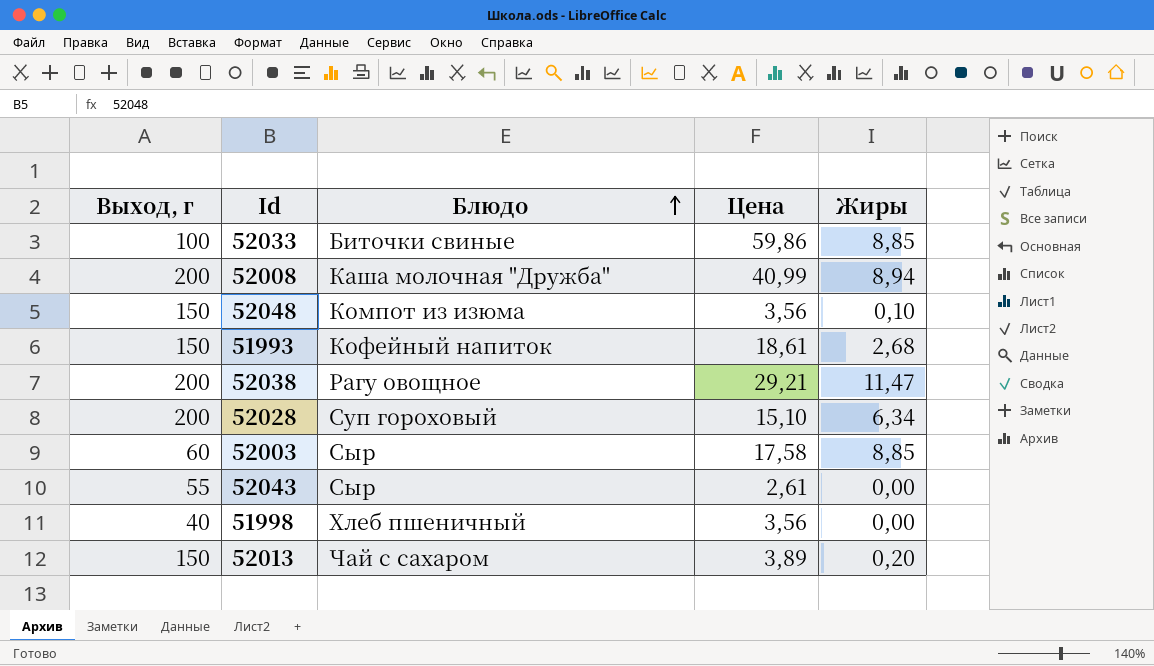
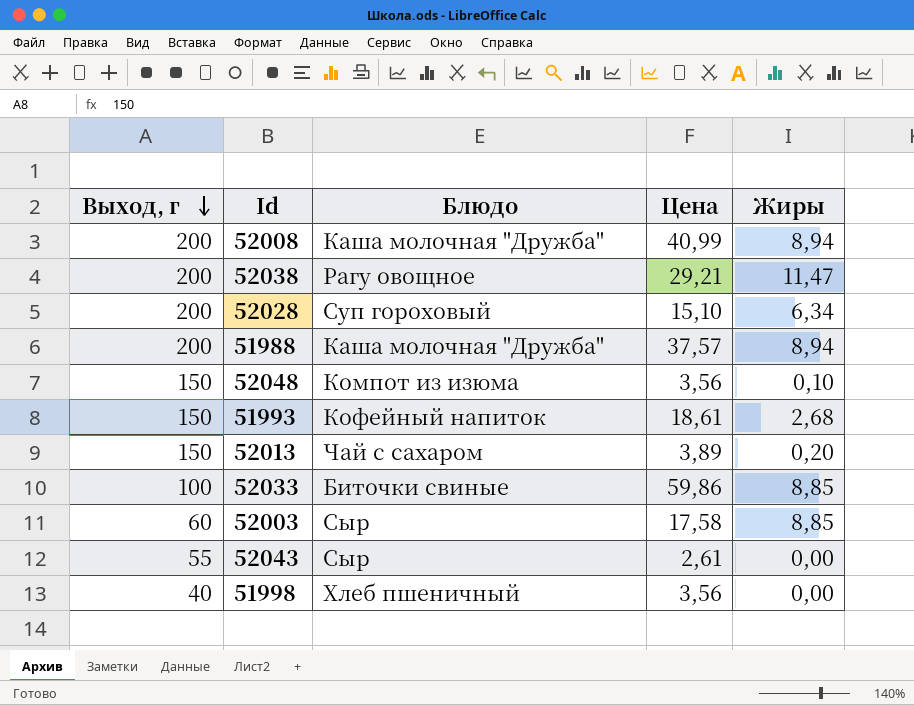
row order: Блюдо ascending -> Выход, г descending
row 51988: none -> 200 | Каша молочная "Дружба" | 37,57 | 8,94

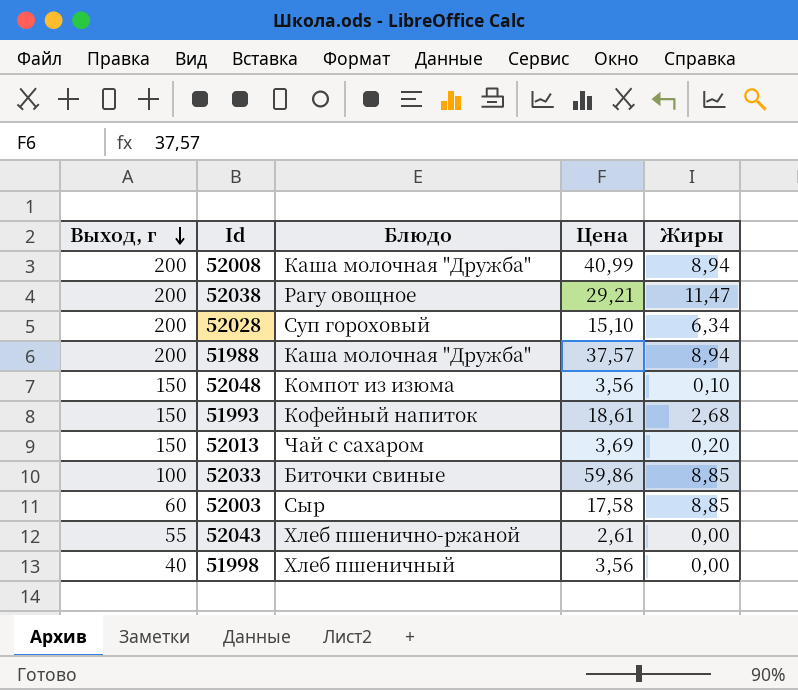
52013 | Цена: 3,89 -> 3,69
52043 | Блюдо: Сыр -> Хлеб пшенично-ржаной

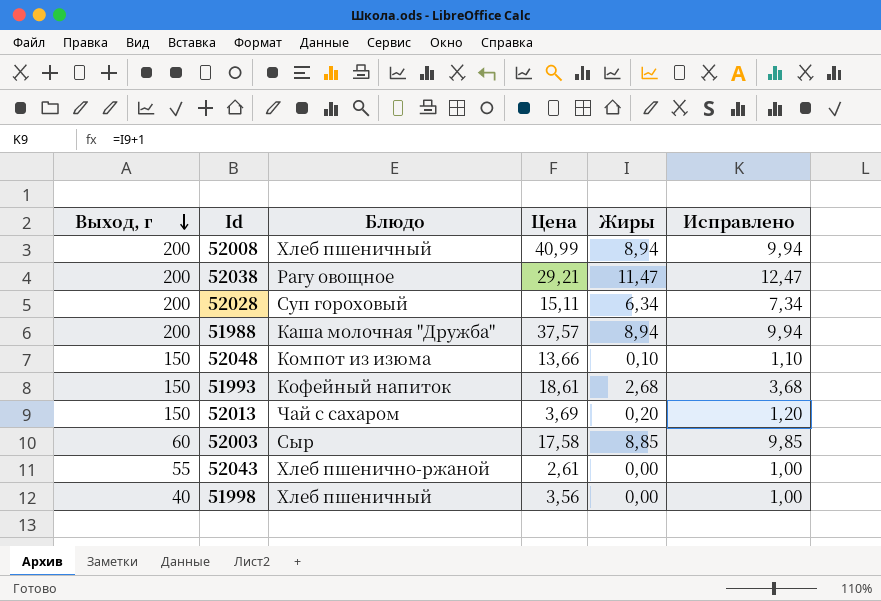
column Исправлено | formula: none -> [Жиры] + 1
row 52033: 100 | Биточки свиные | 59,86 | 8,85 -> none
52008 | Блюдо: Каша молочная "Дружба" -> Хлеб пшеничный
52028 | Цена: 15,10 -> 15,11
52048 | Цена: 3,56 -> 13,66

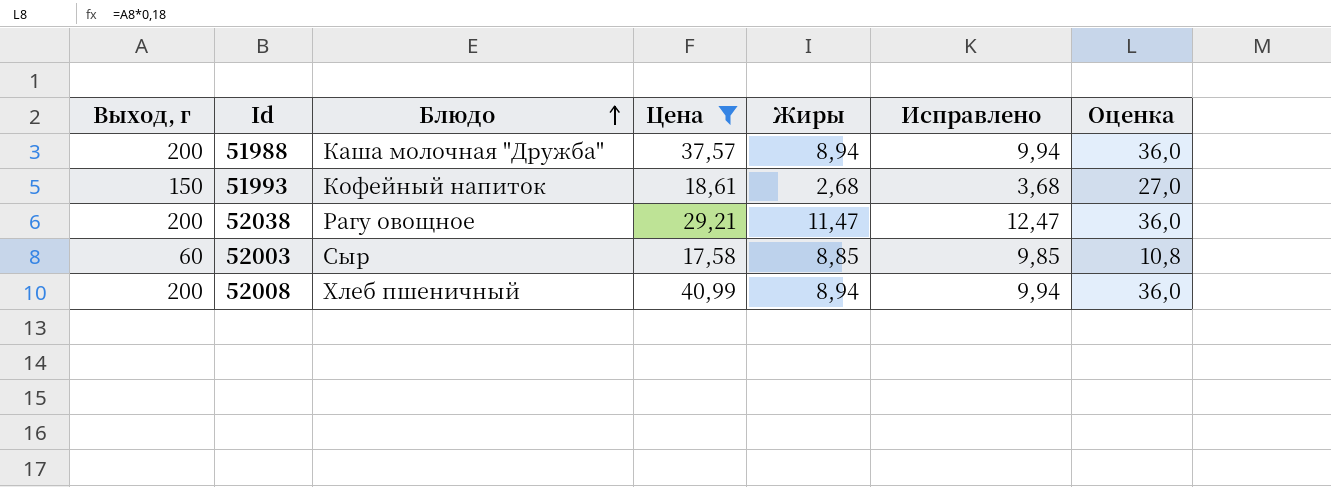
filter: none -> Цена >= 17,58
row order: Выход, г descending -> Блюдо ascending
column Оценка | formula: none -> [Выход, г] * 0,18

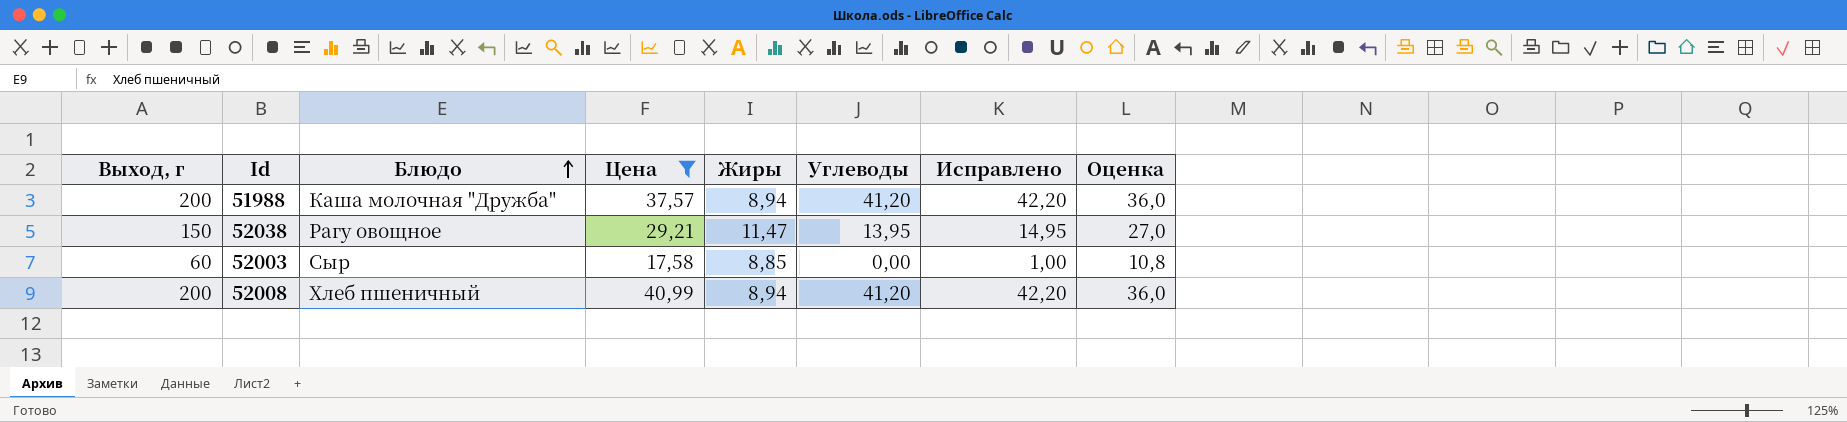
column Углеводы | position: none -> 6
column Исправлено | formula: [Жиры] + 1 -> [Углеводы] + 1
row 51993: 150 | Кофейный напиток | 18,61 | 2,68 | 3,68 | 27,0 -> none
52038 | Выход, г: 200 -> 150
52038 | Оценка: 36,0 -> 27,0

